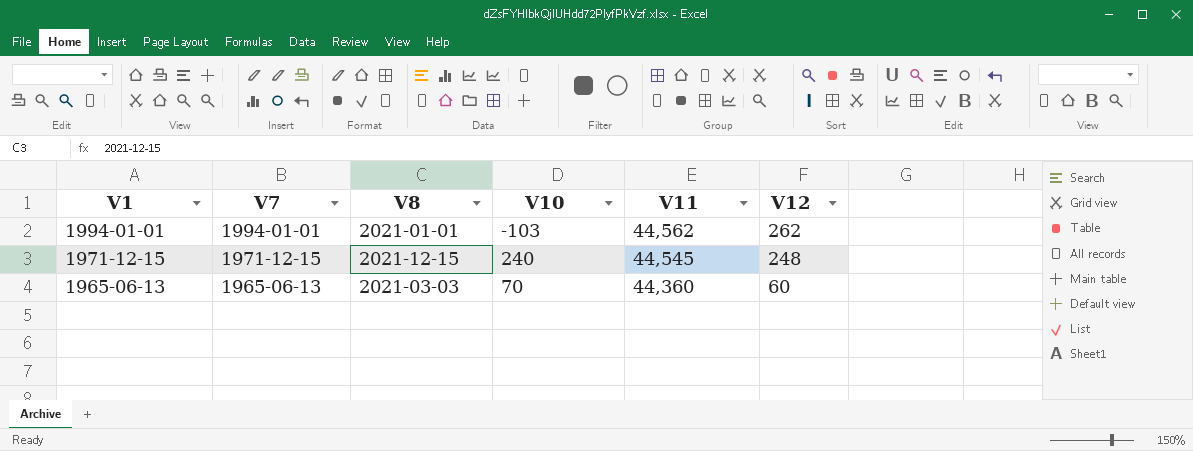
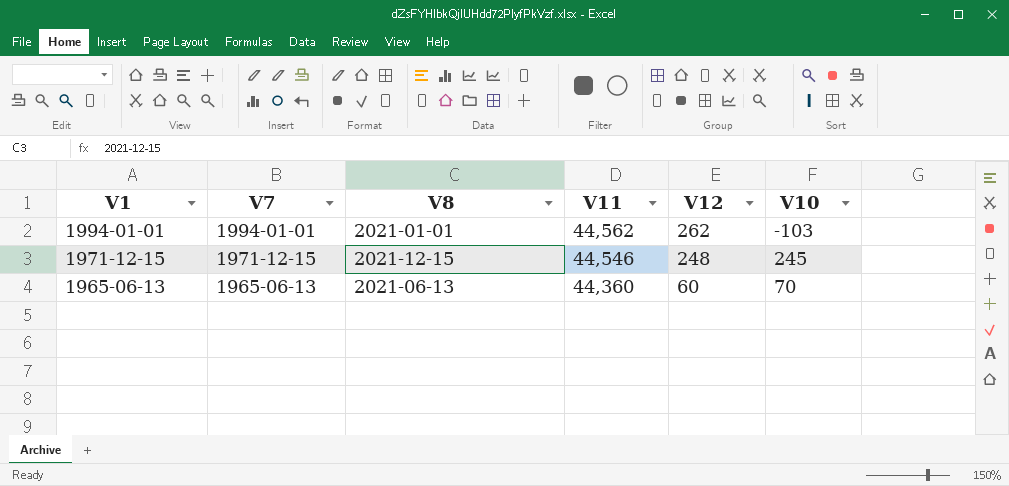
column V10 | position: 4 -> 6
1971-12-15 | V11: 44,545 -> 44,546
1971-12-15 | V10: 240 -> 245
1965-06-13 | V8: 2021-03-03 -> 2021-06-13

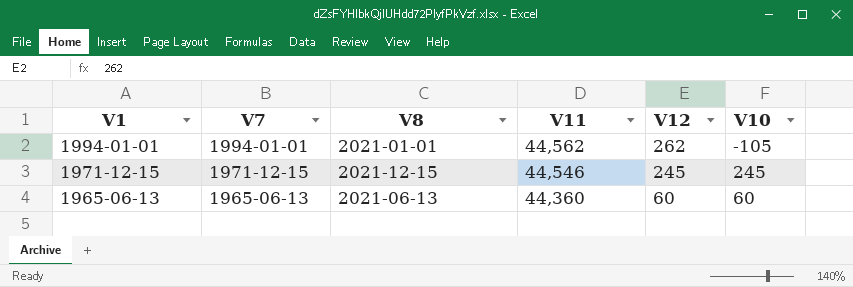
1994-01-01 | V10: -103 -> -105
1971-12-15 | V12: 248 -> 245
1965-06-13 | V10: 70 -> 60

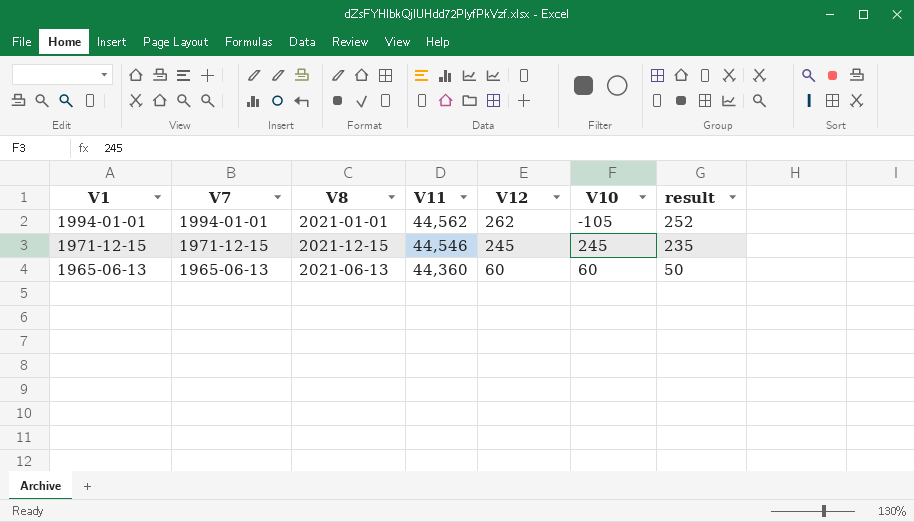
column result | formula: none -> [V12] - 10

